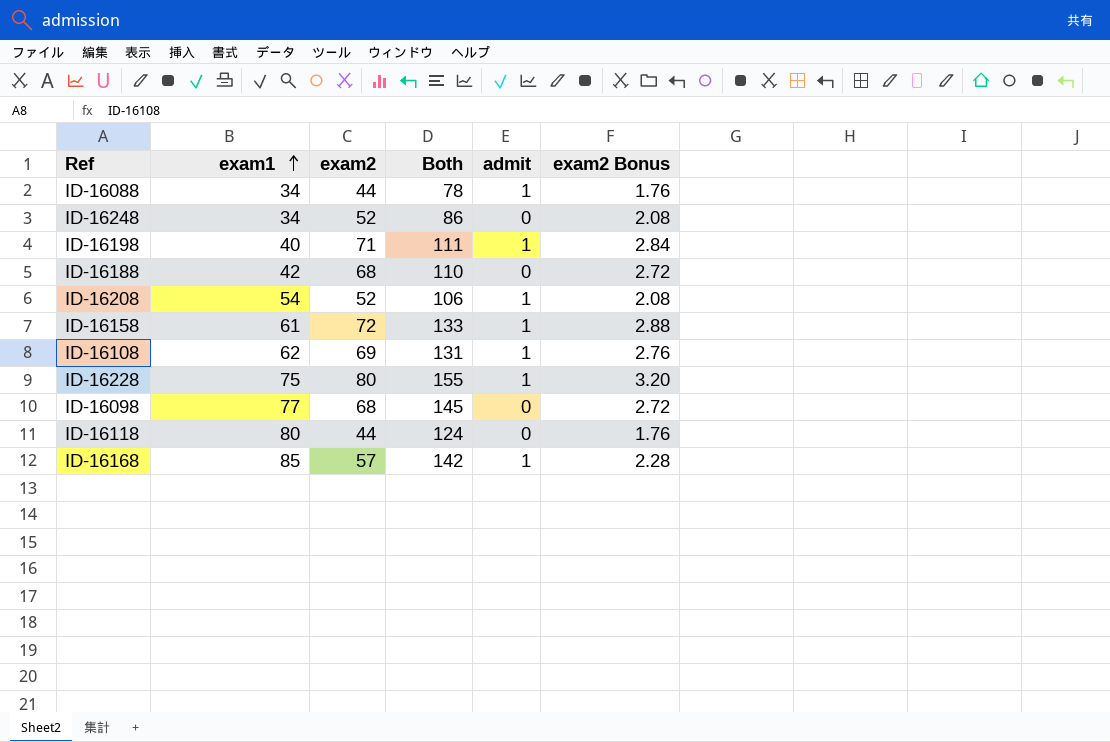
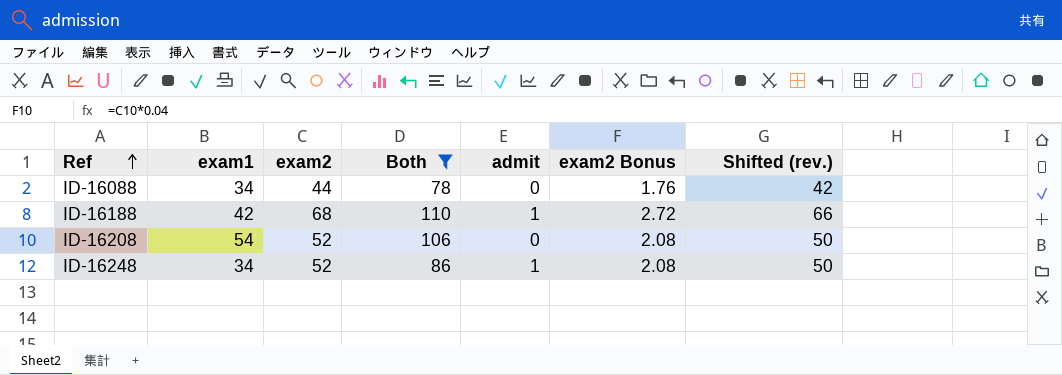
filter: none -> Both <= 110
row order: exam1 ascending -> Ref ascending
column Shifted (rev.) | formula: none -> [exam2] - 2
ID-16088 | admit: 1 -> 0
ID-16188 | admit: 0 -> 1
ID-16208 | admit: 1 -> 0
ID-16248 | admit: 0 -> 1

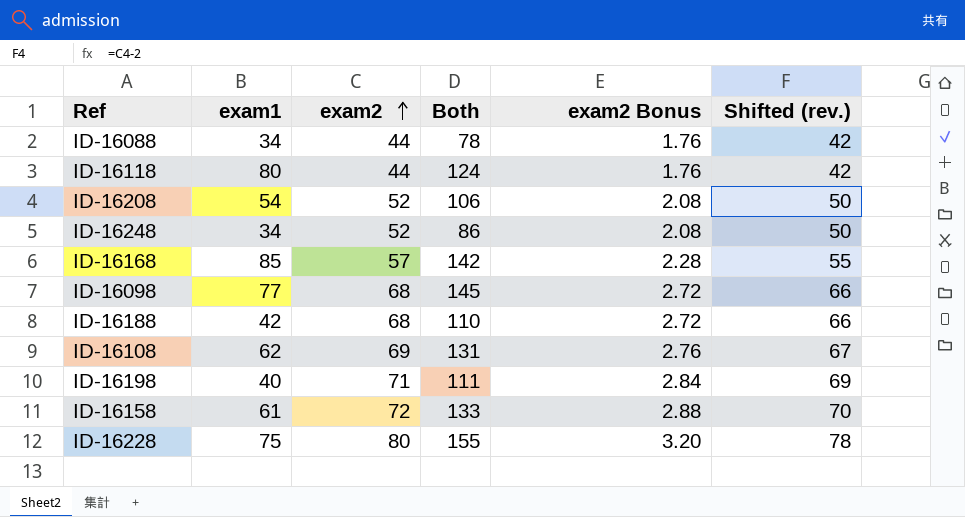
filter: Both <= 110 -> none
row order: Ref ascending -> exam2 ascending
column admit | position: 5 -> none

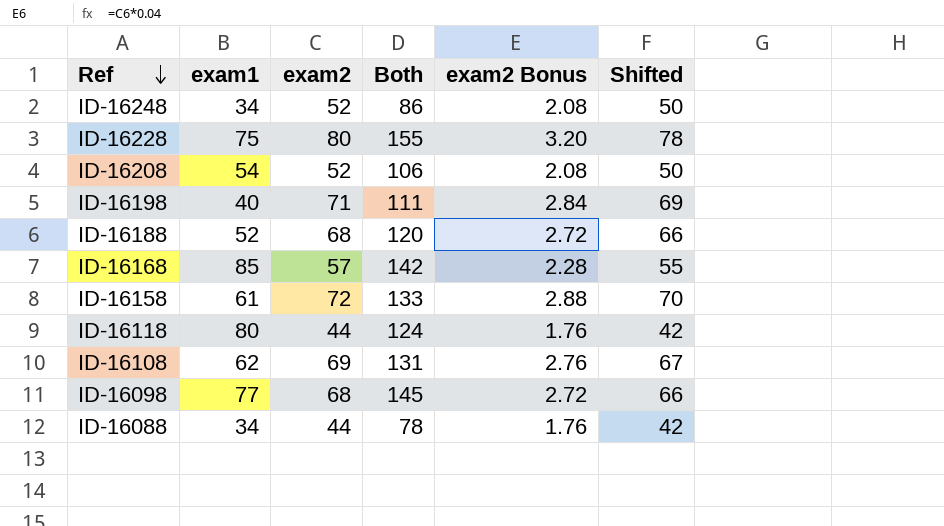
row order: exam2 ascending -> Ref descending
column name: Shifted (rev.) -> Shifted
ID-16188 | exam1: 42 -> 52
ID-16188 | Both: 110 -> 120

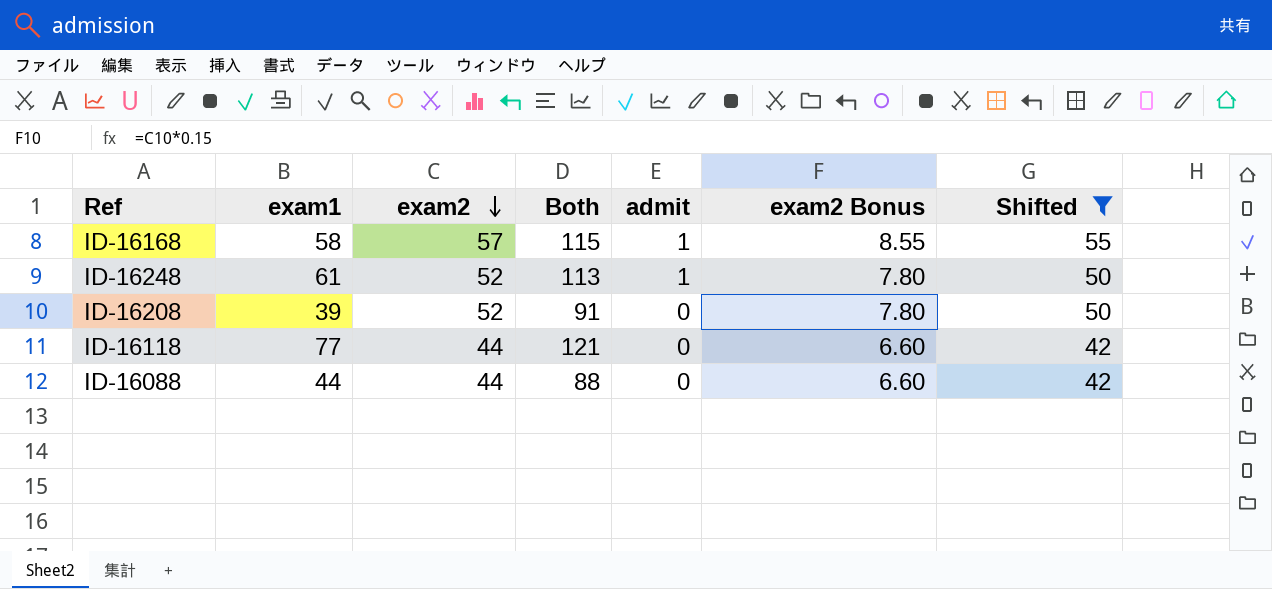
filter: none -> Shifted <= 55
row order: Ref descending -> exam2 descending
column admit | position: none -> 5
column exam2 Bonus | formula: [exam2] * 0.04 -> [exam2] * 0.15
ID-16168 | exam1: 85 -> 58
ID-16168 | Both: 142 -> 115
ID-16248 | exam1: 34 -> 61
ID-16248 | Both: 86 -> 113
ID-16208 | exam1: 54 -> 39
ID-16208 | Both: 106 -> 91
ID-16118 | exam1: 80 -> 77
ID-16118 | Both: 124 -> 121
ID-16088 | exam1: 34 -> 44
ID-16088 | Both: 78 -> 88

